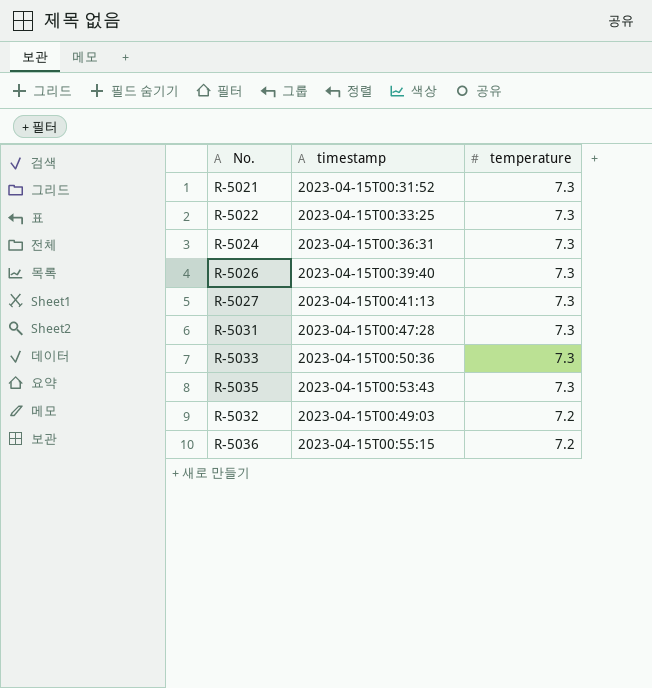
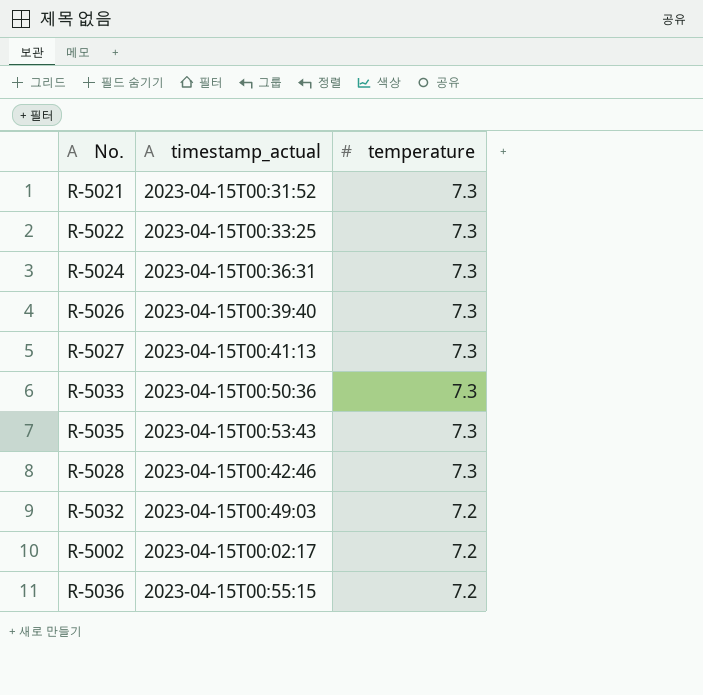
column name: timestamp -> timestamp_actual
row R-5031: 2023-04-15T00:47:28 | 7.3 -> none
row R-5028: none -> 2023-04-15T00:42:46 | 7.3
row R-5002: none -> 2023-04-15T00:02:17 | 7.2

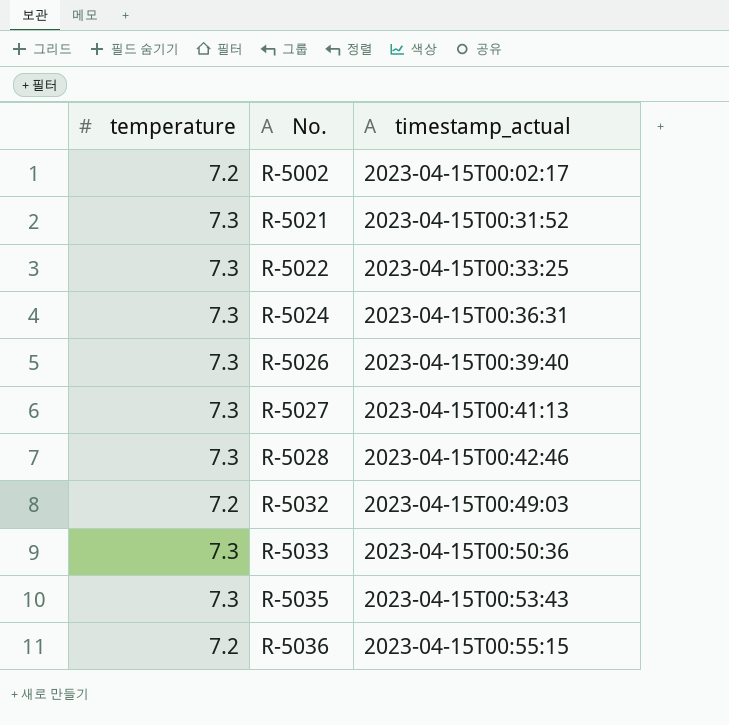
row order: temperature descending -> No. ascending
column temperature | position: 3 -> 1

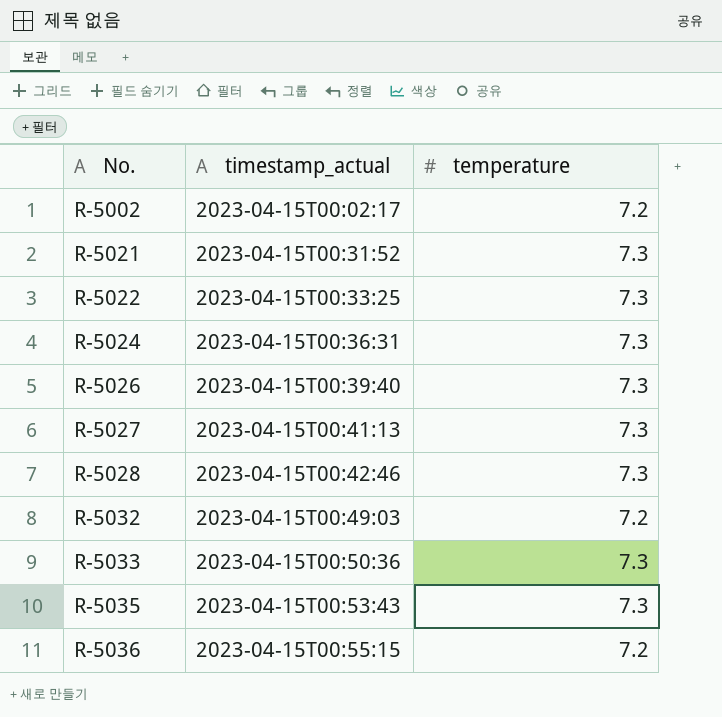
column temperature | position: 1 -> 3

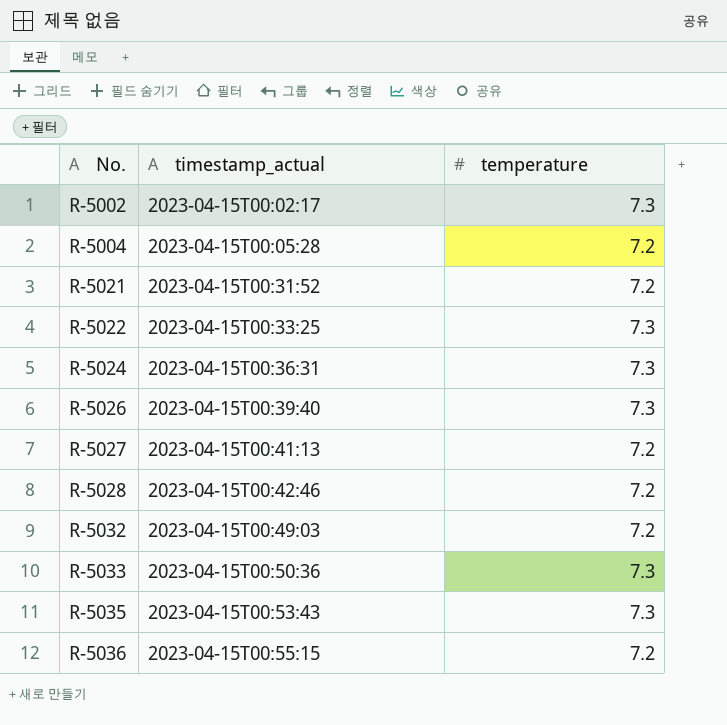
R-5002 | temperature: 7.2 -> 7.3
row R-5004: none -> 2023-04-15T00:05:28 | 7.2
R-5021 | temperature: 7.3 -> 7.2
R-5027 | temperature: 7.3 -> 7.2
R-5028 | temperature: 7.3 -> 7.2

